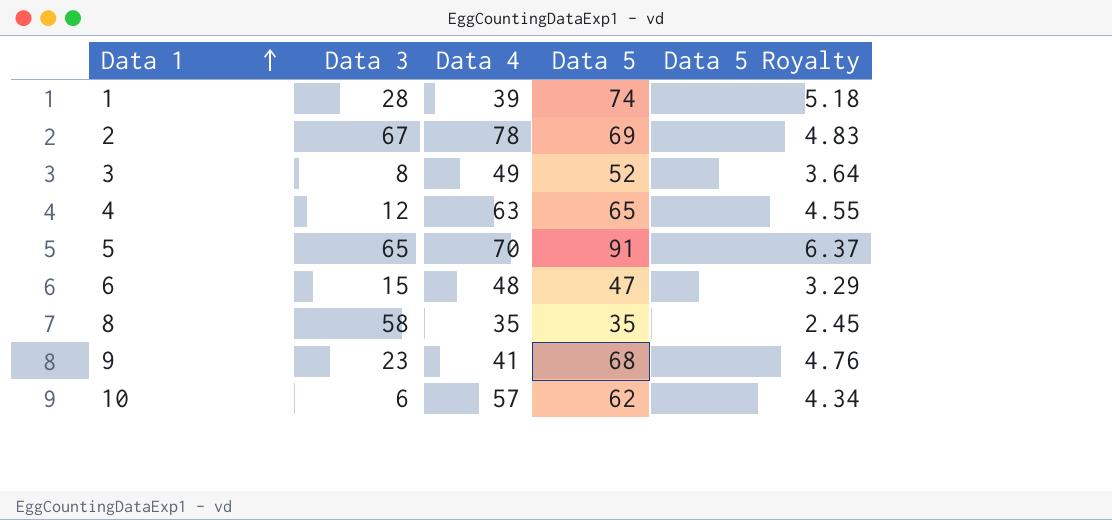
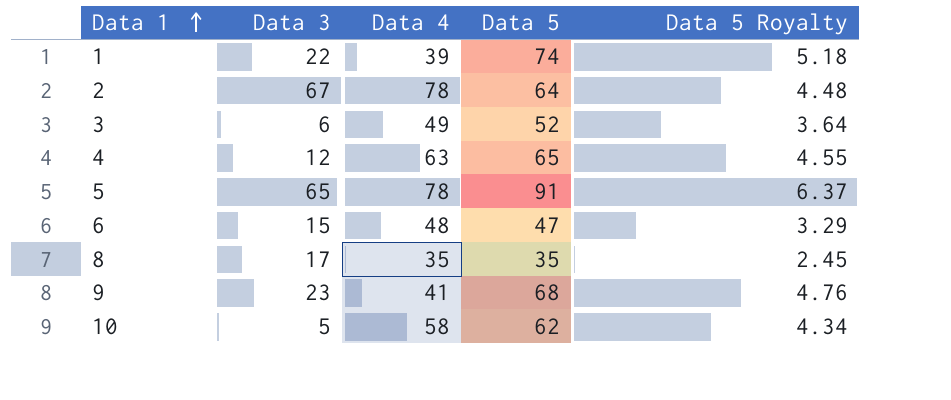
1 | Data 3: 28 -> 22
2 | Data 5: 69 -> 64
2 | Data 5 Royalty: 4.83 -> 4.48
3 | Data 3: 8 -> 6
5 | Data 4: 70 -> 78
8 | Data 3: 58 -> 17
10 | Data 3: 6 -> 5
10 | Data 4: 57 -> 58

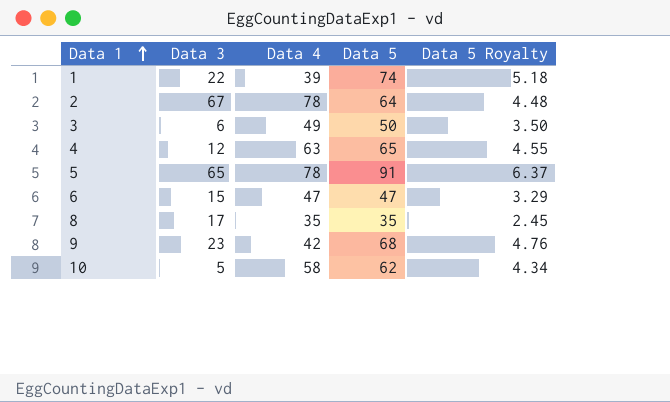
3 | Data 5: 52 -> 50
3 | Data 5 Royalty: 3.64 -> 3.50
6 | Data 4: 48 -> 47
9 | Data 4: 41 -> 42

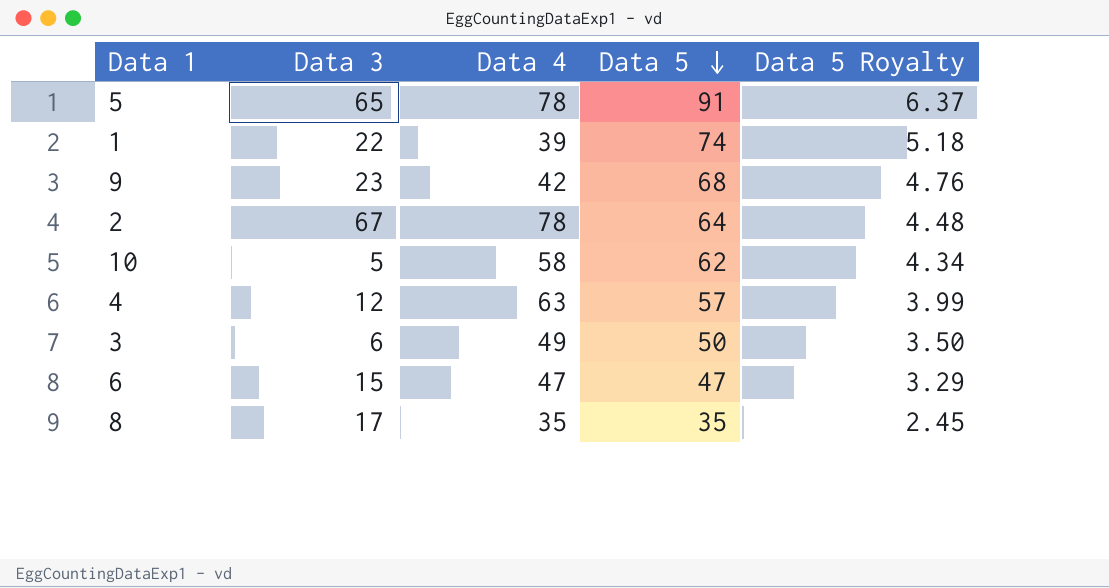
row order: Data 1 ascending -> Data 5 descending
4 | Data 5: 65 -> 57
4 | Data 5 Royalty: 4.55 -> 3.99

